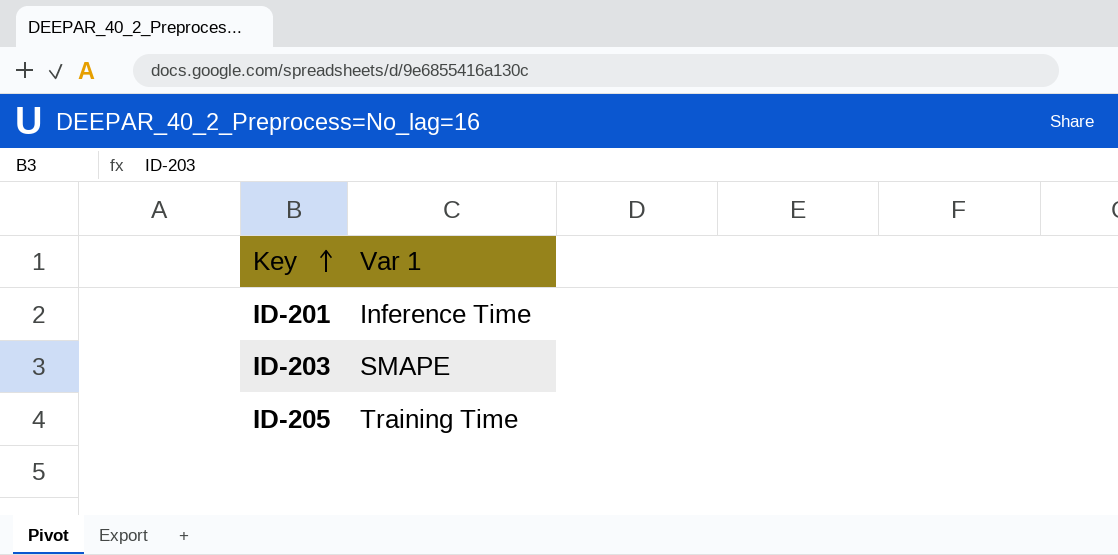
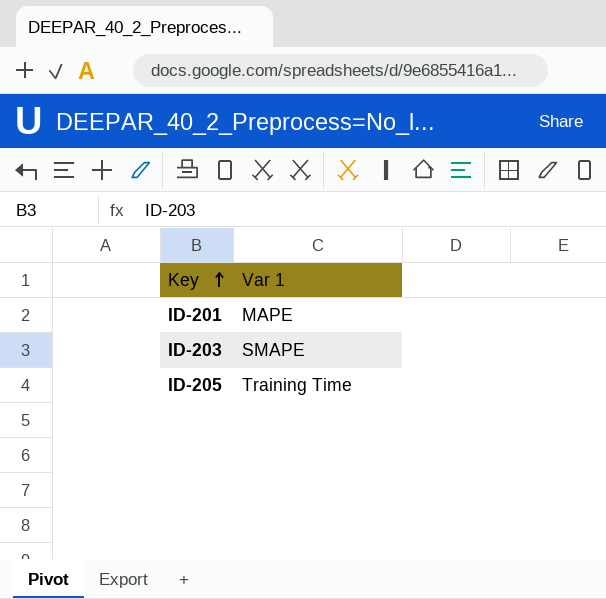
ID-201 | Var 1: Inference Time -> MAPE

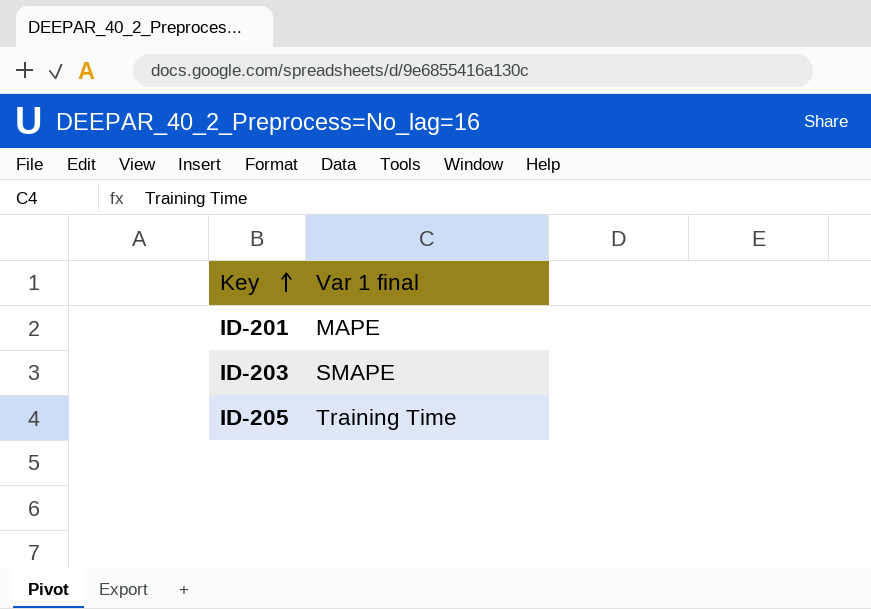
column name: Var 1 -> Var 1 final

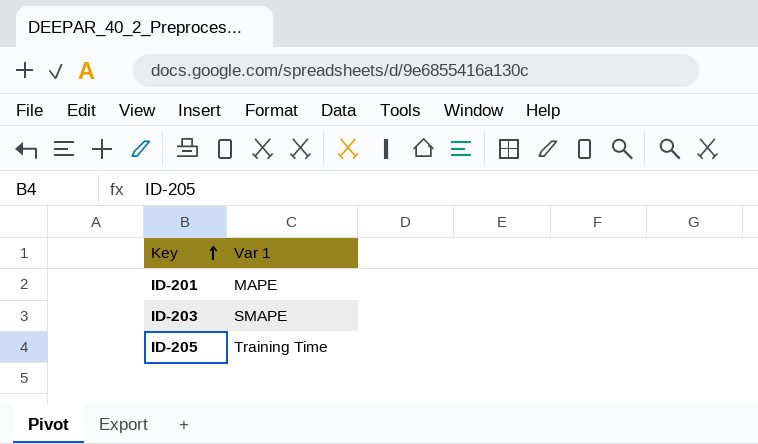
column name: Var 1 final -> Var 1

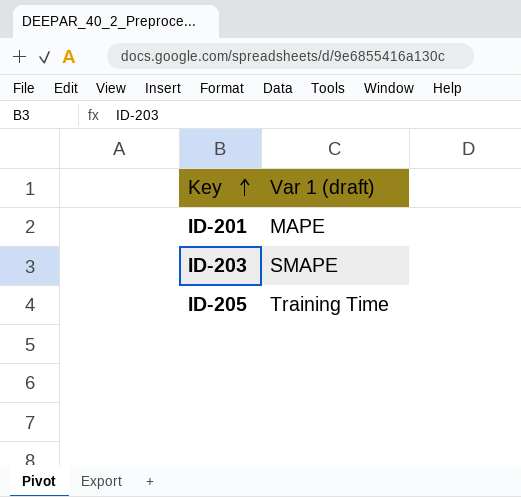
column name: Var 1 -> Var 1 (draft)

